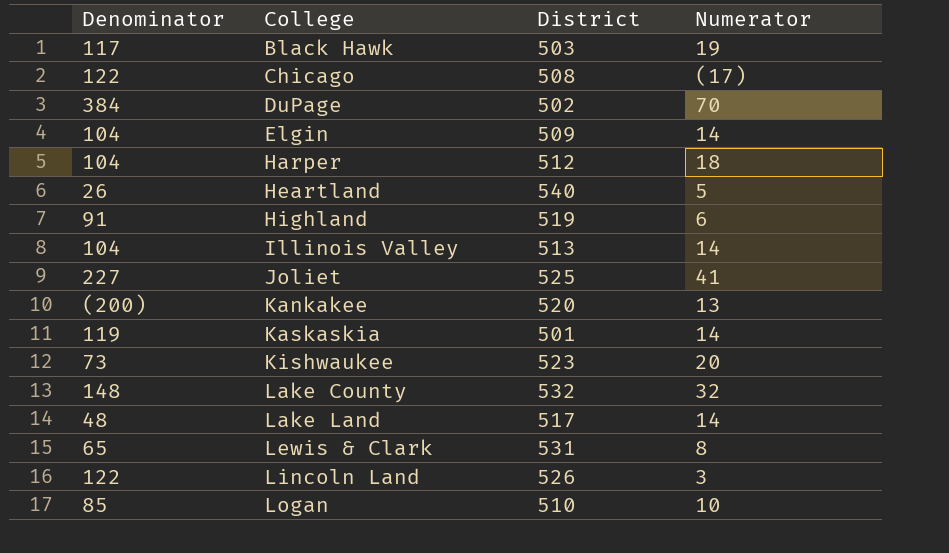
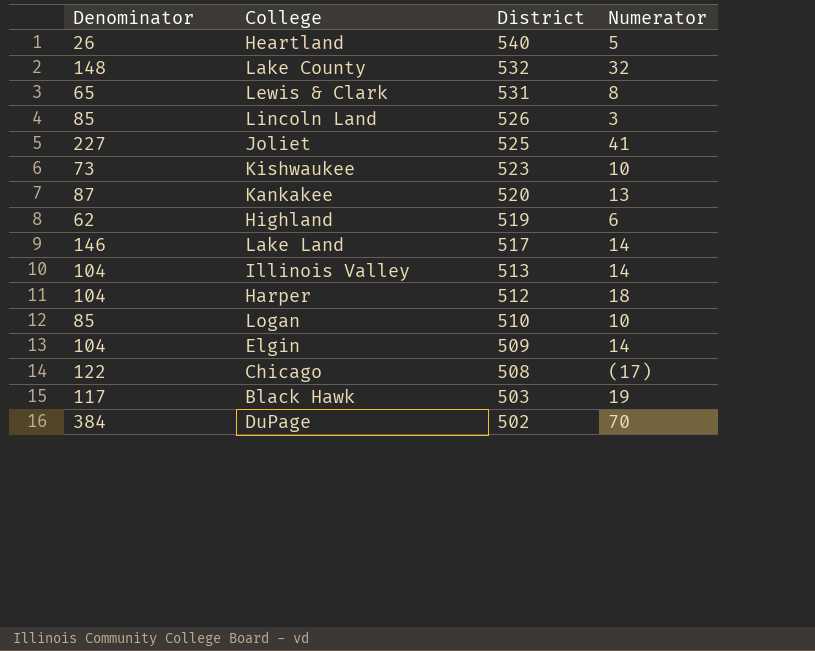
row order: College ascending -> District descending
row Kaskaskia: 119 | 501 | 14 -> none
Lincoln Land | Denominator: 122 -> 85
Kishwaukee | Numerator: 20 -> 10
Kankakee | Denominator: (200) -> 87
Highland | Denominator: 91 -> 62
Lake Land | Denominator: 48 -> 146

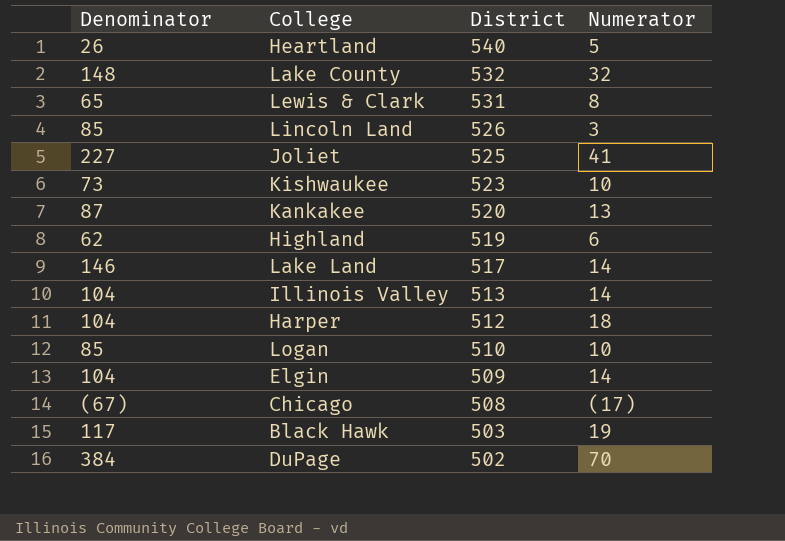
Chicago | Denominator: 122 -> (67)

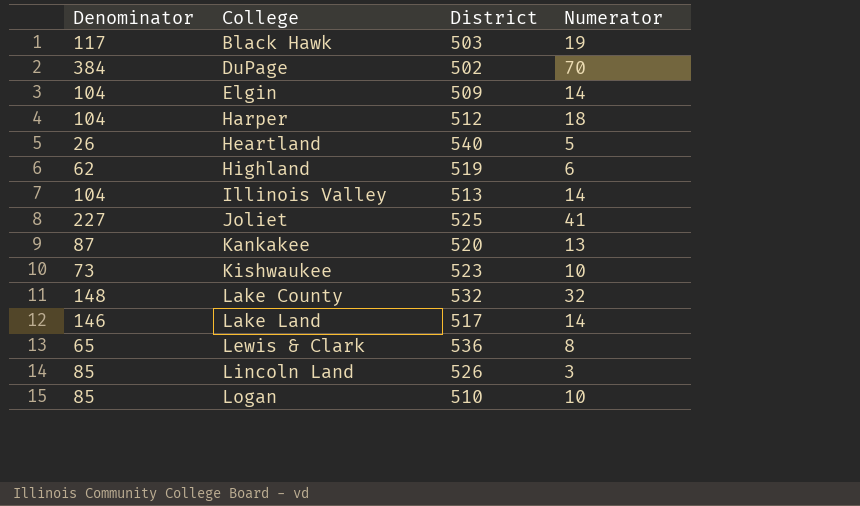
row order: District descending -> College ascending
row Chicago: (67) | 508 | (17) -> none
Lewis & Clark | District: 531 -> 536

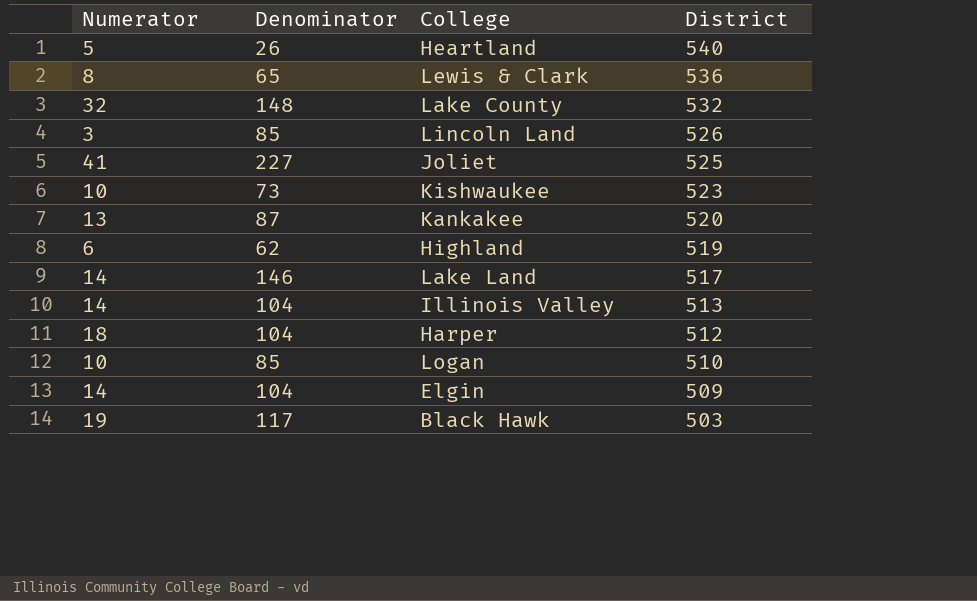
row order: College ascending -> District descending
column Numerator | position: 4 -> 1
row DuPage: 384 | 502 | 70 -> none

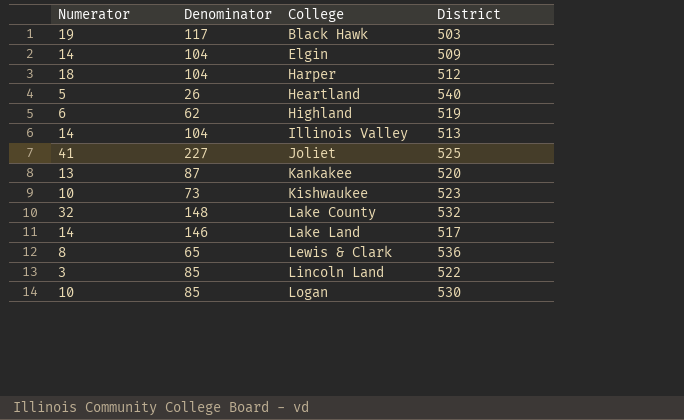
row order: District descending -> College ascending
Lincoln Land | District: 526 -> 522
Logan | District: 510 -> 530

